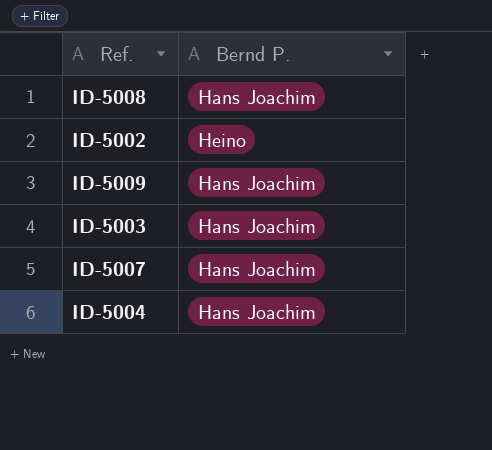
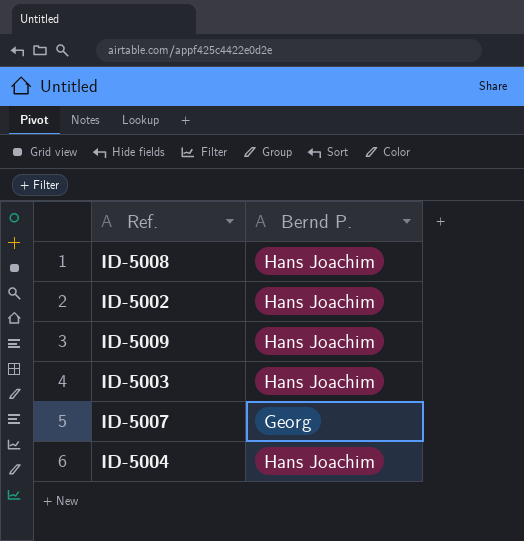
ID-5002 | Bernd P.: Heino -> Hans Joachim
ID-5007 | Bernd P.: Hans Joachim -> Georg

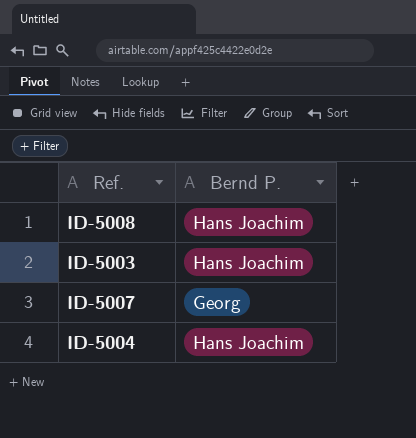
row ID-5002: Hans Joachim -> none
row ID-5009: Hans Joachim -> none

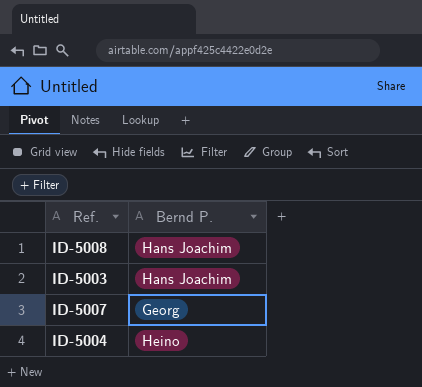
ID-5004 | Bernd P.: Hans Joachim -> Heino

